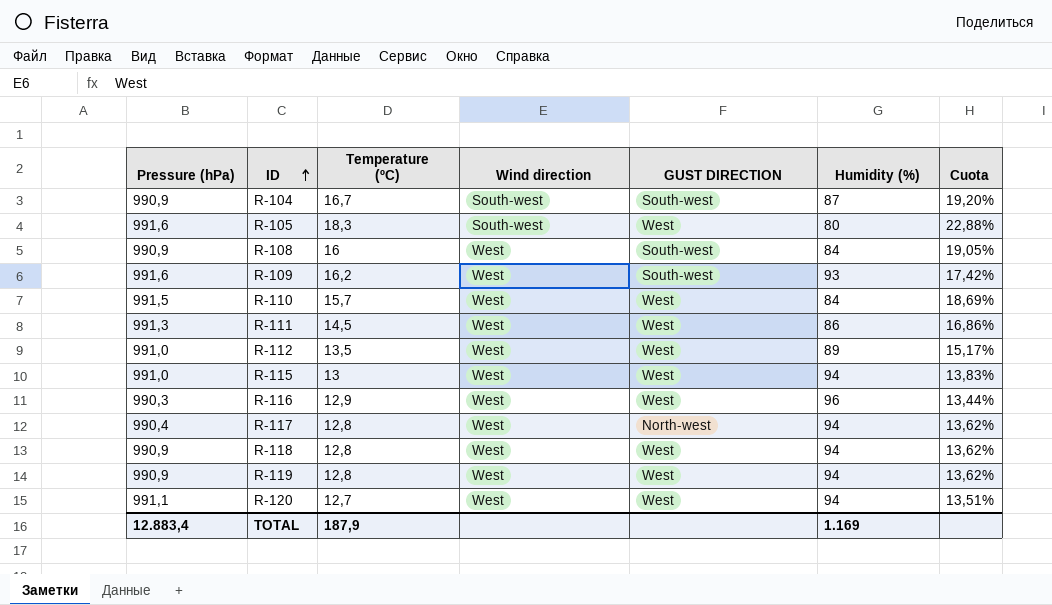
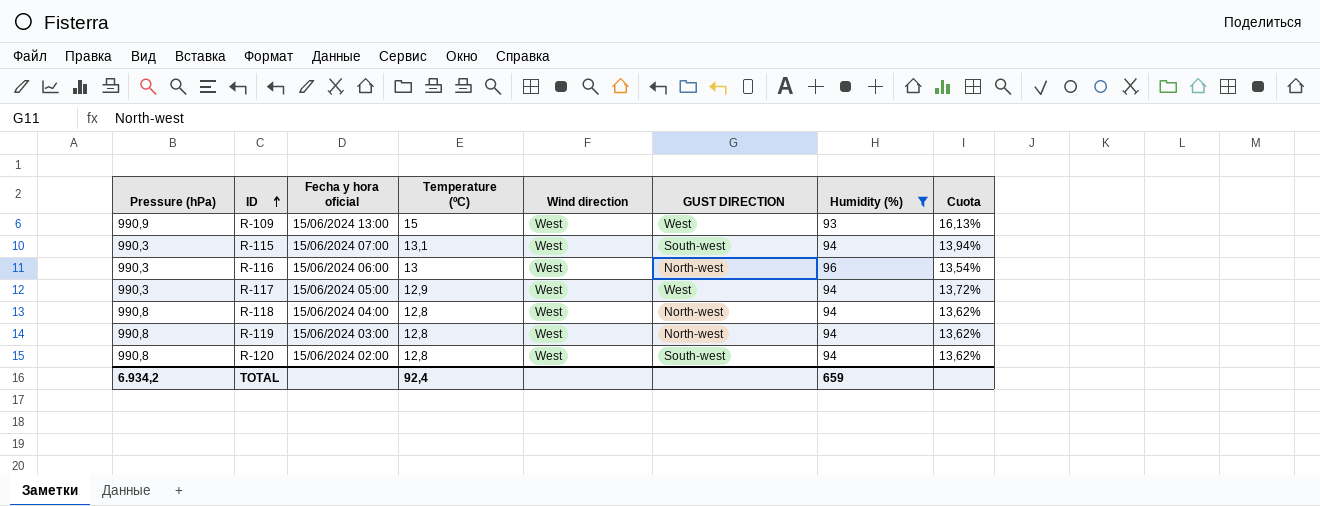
filter: none -> Humidity (%) >= 93
column Fecha y hora oficial | position: none -> 3
R-109 | Pressure (hPa): 991,6 -> 990,9
R-109 | Temperature (ºC): 16,2 -> 15
R-109 | GUST DIRECTION: South-west -> West
R-109 | Cuota: 17,42% -> 16,13%
R-115 | Pressure (hPa): 991,0 -> 990,3
R-115 | Temperature (ºC): 13 -> 13,1
R-115 | GUST DIRECTION: West -> South-west
R-115 | Cuota: 13,83% -> 13,94%
R-116 | Temperature (ºC): 12,9 -> 13
R-116 | GUST DIRECTION: West -> North-west
R-116 | Cuota: 13,44% -> 13,54%
R-117 | Pressure (hPa): 990,4 -> 990,3
R-117 | Temperature (ºC): 12,8 -> 12,9
R-117 | GUST DIRECTION: North-west -> West
R-117 | Cuota: 13,62% -> 13,72%
R-118 | Pressure (hPa): 990,9 -> 990,8
R-118 | GUST DIRECTION: West -> North-west
R-119 | Pressure (hPa): 990,9 -> 990,8
R-119 | GUST DIRECTION: West -> North-west
R-120 | Pressure (hPa): 991,1 -> 990,8
R-120 | Temperature (ºC): 12,7 -> 12,8
R-120 | GUST DIRECTION: West -> South-west
R-120 | Cuota: 13,51% -> 13,62%
TOTAL | Pressure (hPa): 12.883,4 -> 6.934,2
TOTAL | Temperature (ºC): 187,9 -> 92,4
TOTAL | Humidity (%): 1.169 -> 659

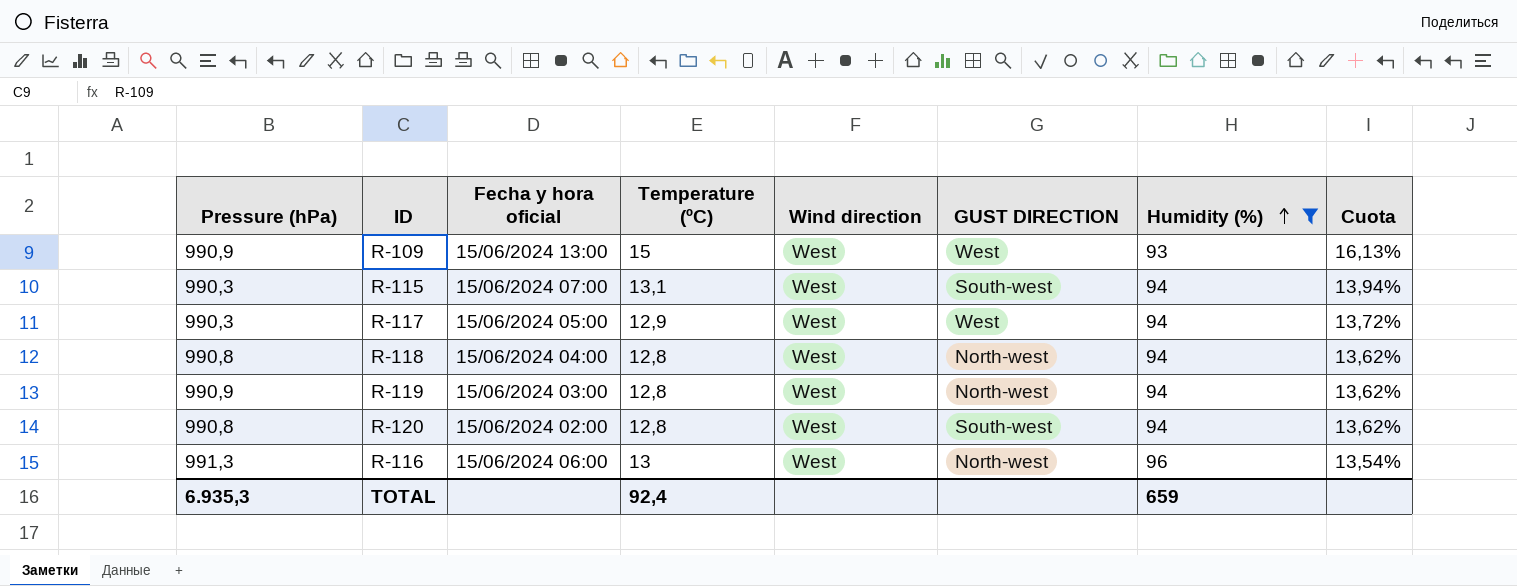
row order: ID ascending -> Humidity (%) ascending
R-119 | Pressure (hPa): 990,8 -> 990,9
R-116 | Pressure (hPa): 990,3 -> 991,3
TOTAL | Pressure (hPa): 6.934,2 -> 6.935,3

